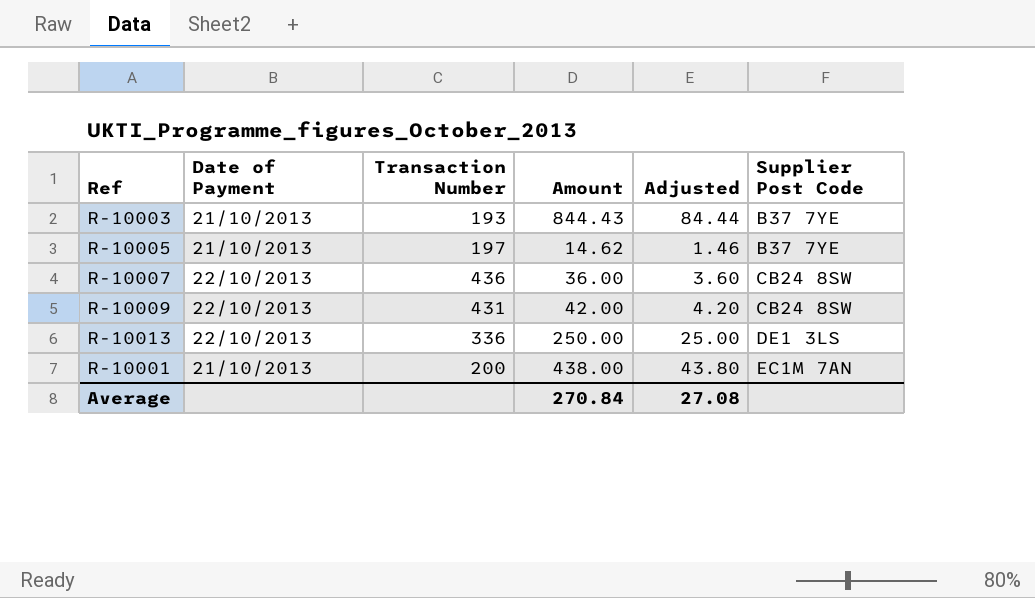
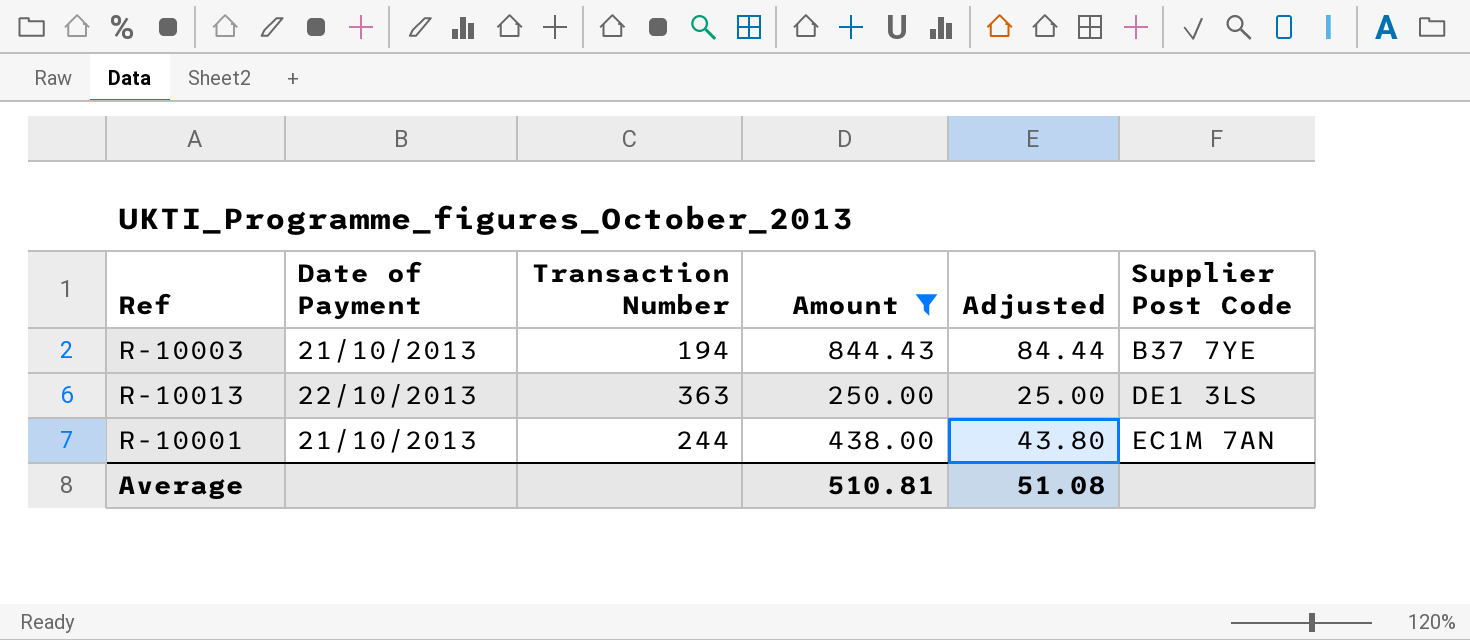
filter: none -> Amount >= 250.00
R-10003 | Transaction Number: 193 -> 194
R-10013 | Transaction Number: 336 -> 363
R-10001 | Transaction Number: 200 -> 244
Average | Amount: 270.84 -> 510.81
Average | Adjusted: 27.08 -> 51.08

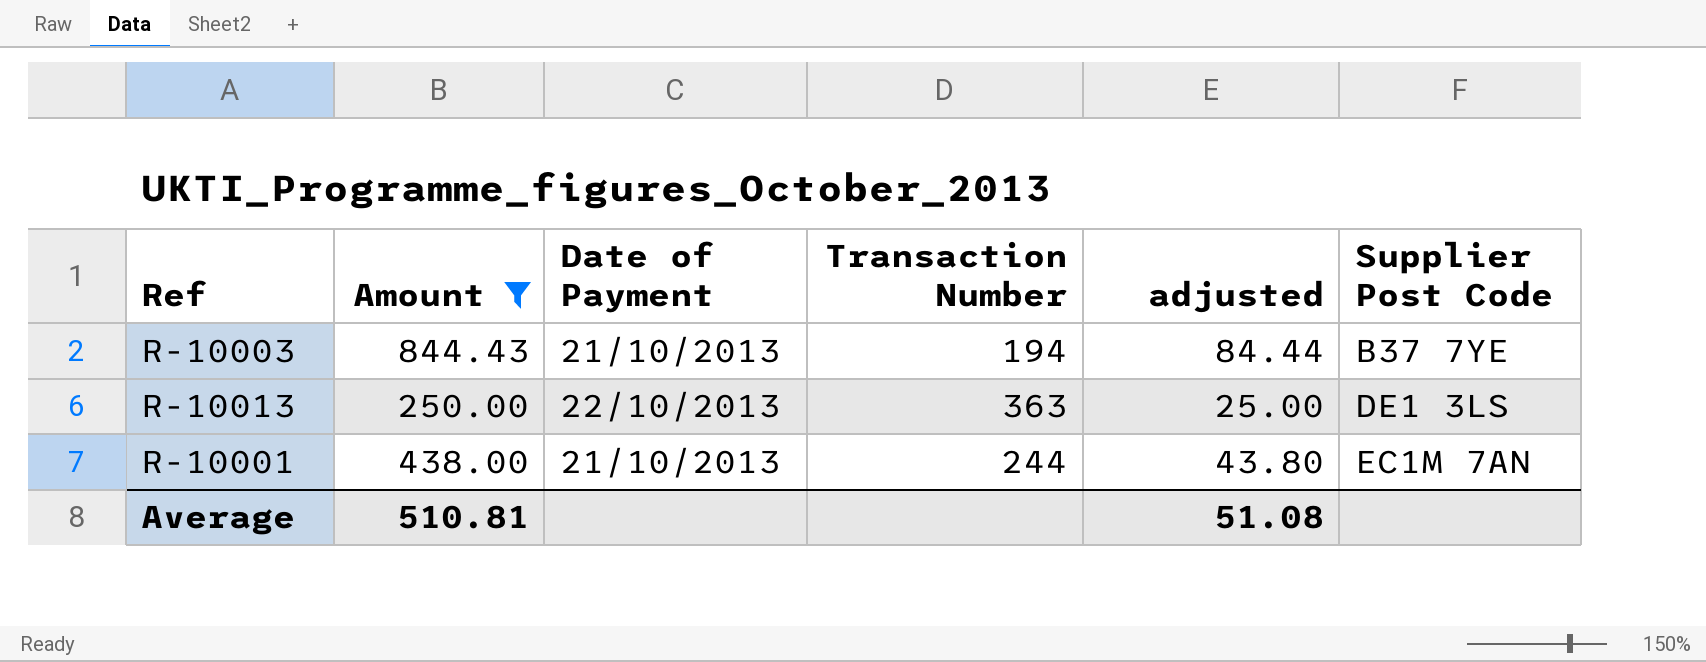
column Amount | position: 4 -> 2
column name: Adjusted -> adjusted

